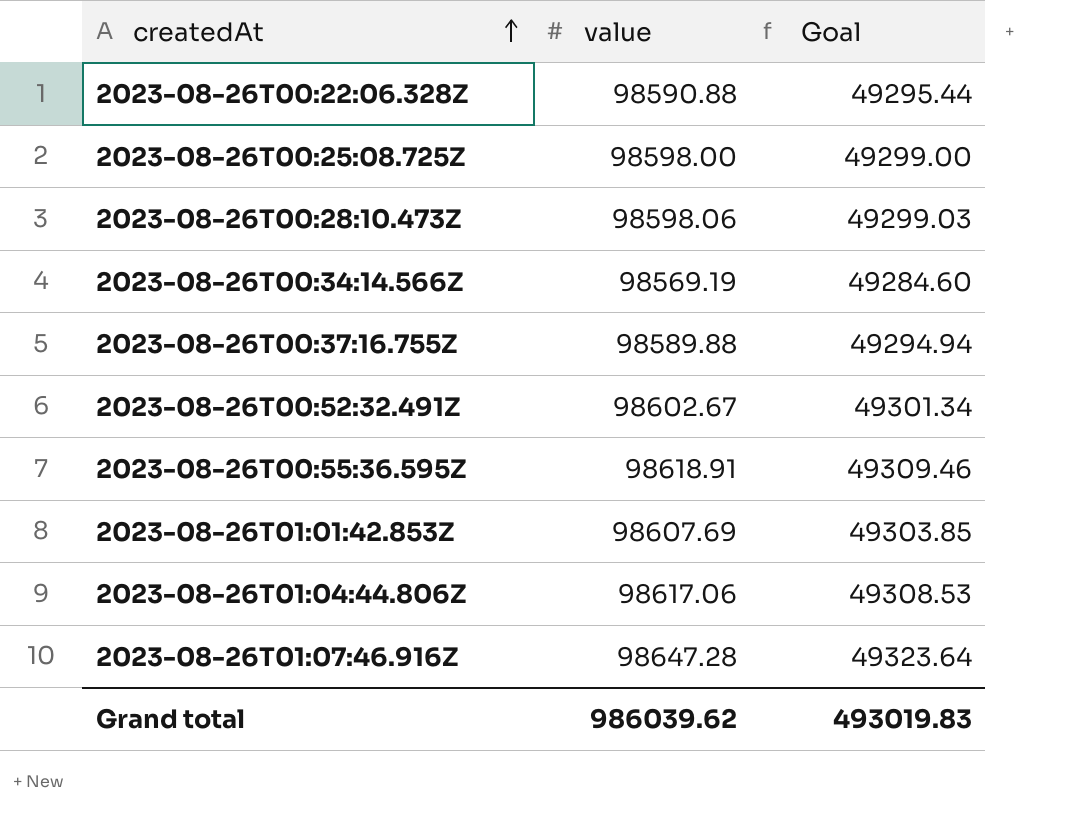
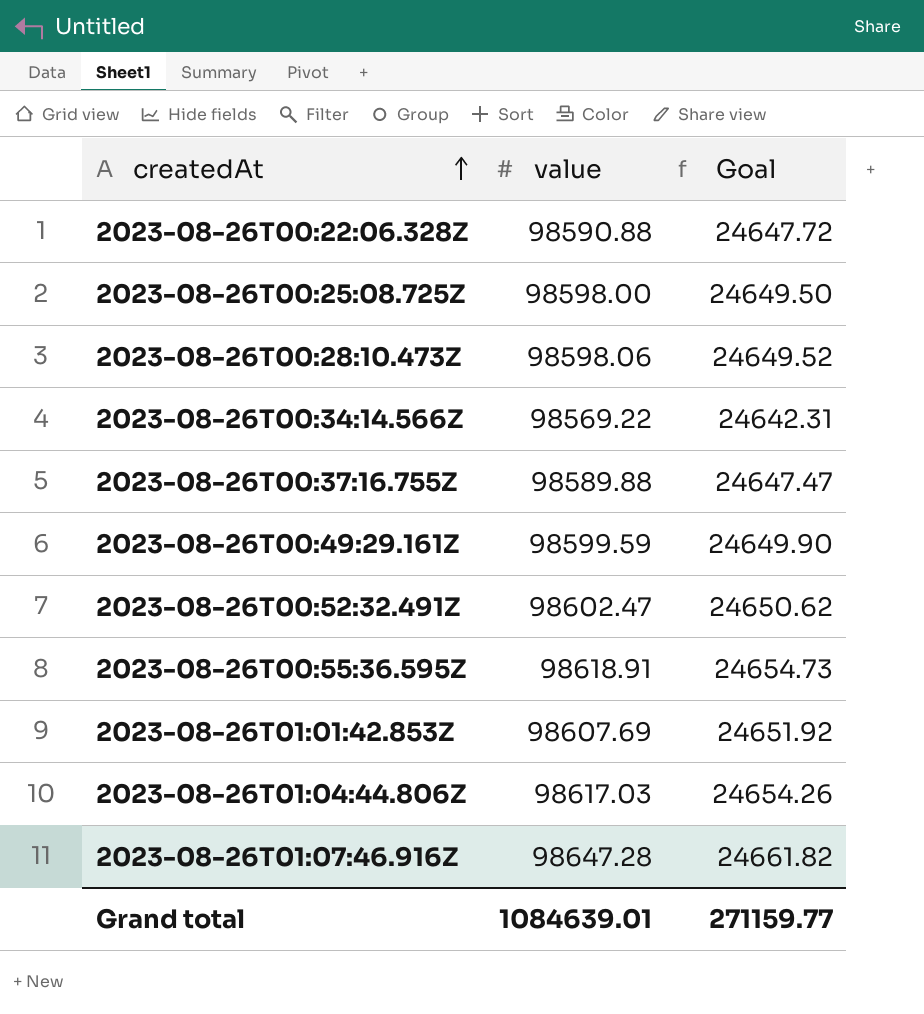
column Goal | formula: [value] * 0.5 -> [value] * 0.25
2023-08-26T00:34:14.566Z | value: 98569.19 -> 98569.22
row 2023-08-26T00:49:29.161Z: none -> 98599.59 | 24649.90
2023-08-26T00:52:32.491Z | value: 98602.67 -> 98602.47
2023-08-26T01:04:44.806Z | value: 98617.06 -> 98617.03
Grand total | value: 986039.62 -> 1084639.01
Grand total | Goal: 493019.83 -> 271159.77

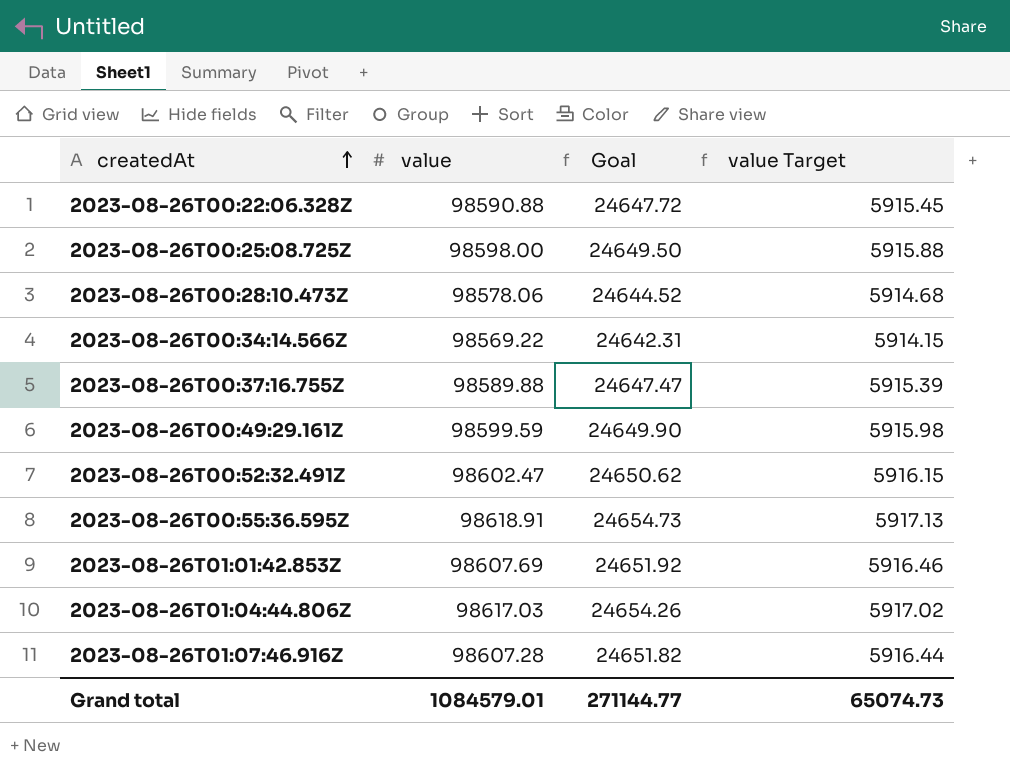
column value Target | formula: none -> [value] * 0.06
2023-08-26T00:28:10.473Z | value: 98598.06 -> 98578.06
2023-08-26T00:28:10.473Z | Goal: 24649.52 -> 24644.52
2023-08-26T01:07:46.916Z | value: 98647.28 -> 98607.28
2023-08-26T01:07:46.916Z | Goal: 24661.82 -> 24651.82
Grand total | value: 1084639.01 -> 1084579.01
Grand total | Goal: 271159.77 -> 271144.77

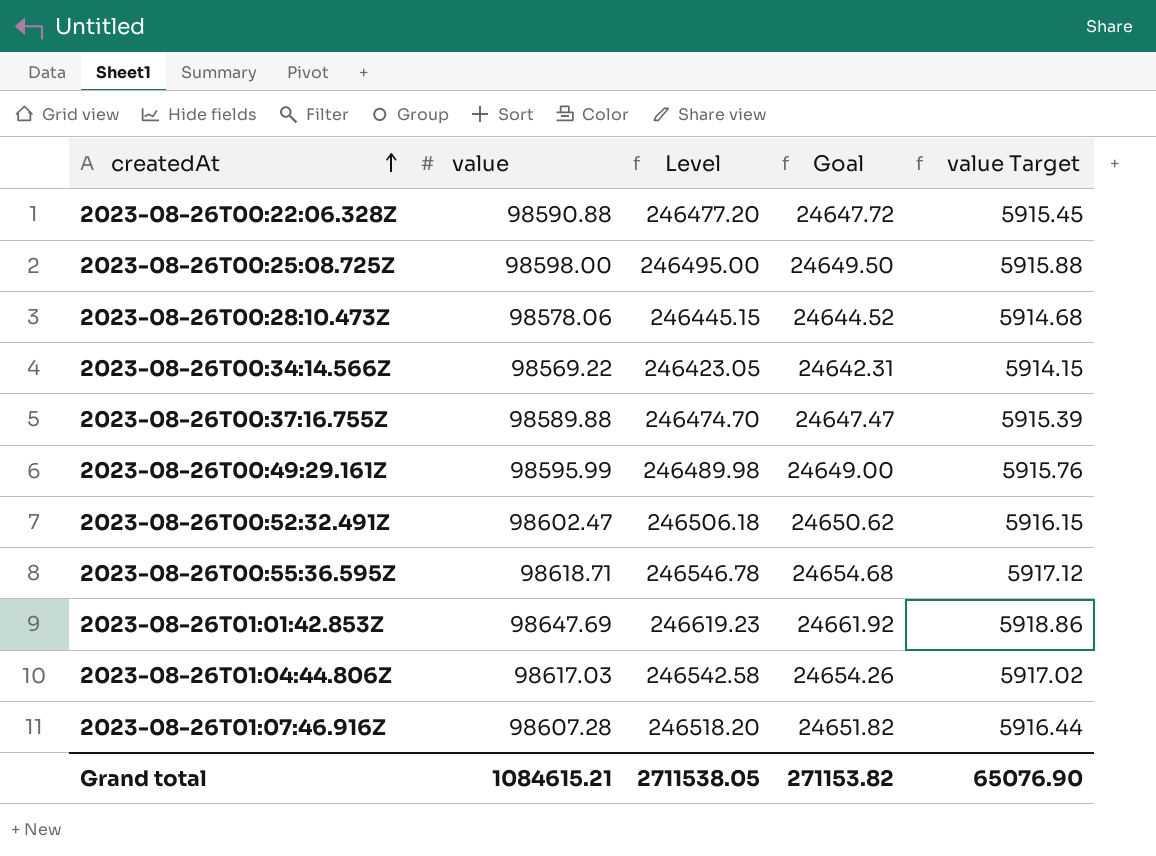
column Level | formula: none -> [value] * 2.5
2023-08-26T00:49:29.161Z | value: 98599.59 -> 98595.99
2023-08-26T00:49:29.161Z | Goal: 24649.90 -> 24649.00
2023-08-26T00:49:29.161Z | value Target: 5915.98 -> 5915.76
2023-08-26T00:55:36.595Z | value: 98618.91 -> 98618.71
2023-08-26T00:55:36.595Z | Goal: 24654.73 -> 24654.68
2023-08-26T00:55:36.595Z | value Target: 5917.13 -> 5917.12
2023-08-26T01:01:42.853Z | value: 98607.69 -> 98647.69
2023-08-26T01:01:42.853Z | Goal: 24651.92 -> 24661.92
2023-08-26T01:01:42.853Z | value Target: 5916.46 -> 5918.86
Grand total | value: 1084579.01 -> 1084615.21
Grand total | Goal: 271144.77 -> 271153.82
Grand total | value Target: 65074.73 -> 65076.90

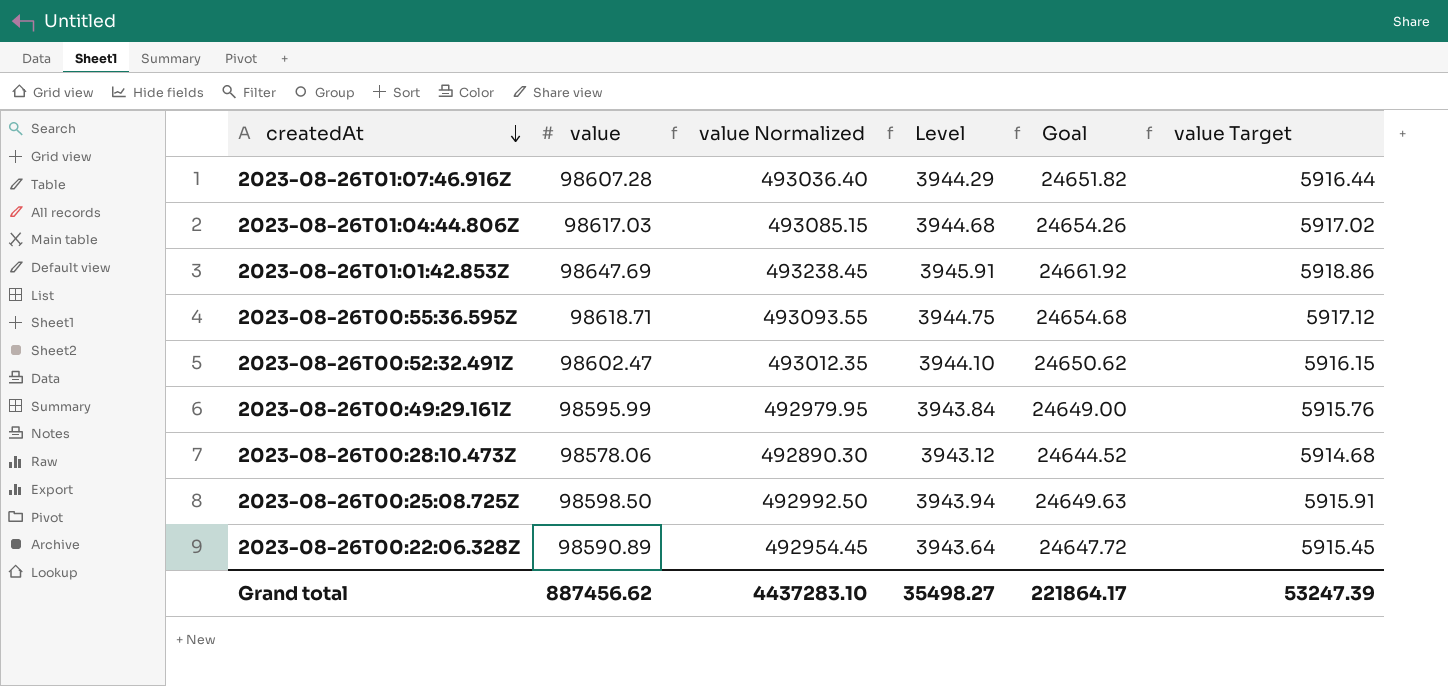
row order: createdAt ascending -> createdAt descending
column value Normalized | formula: none -> [value] * 5
column Level | formula: [value] * 2.5 -> [value] * 0.04
row 2023-08-26T00:34:14.566Z: 98569.22 | 246423.05 | 24642.31 | 5914.15 -> none
row 2023-08-26T00:37:16.755Z: 98589.88 | 246474.70 | 24647.47 | 5915.39 -> none
2023-08-26T00:25:08.725Z | value: 98598.00 -> 98598.50
2023-08-26T00:25:08.725Z | Goal: 24649.50 -> 24649.63
2023-08-26T00:25:08.725Z | value Target: 5915.88 -> 5915.91
2023-08-26T00:22:06.328Z | value: 98590.88 -> 98590.89
Grand total | value: 1084615.21 -> 887456.62
Grand total | Level: 2711538.05 -> 35498.27
Grand total | Goal: 271153.82 -> 221864.17
Grand total | value Target: 65076.90 -> 53247.39

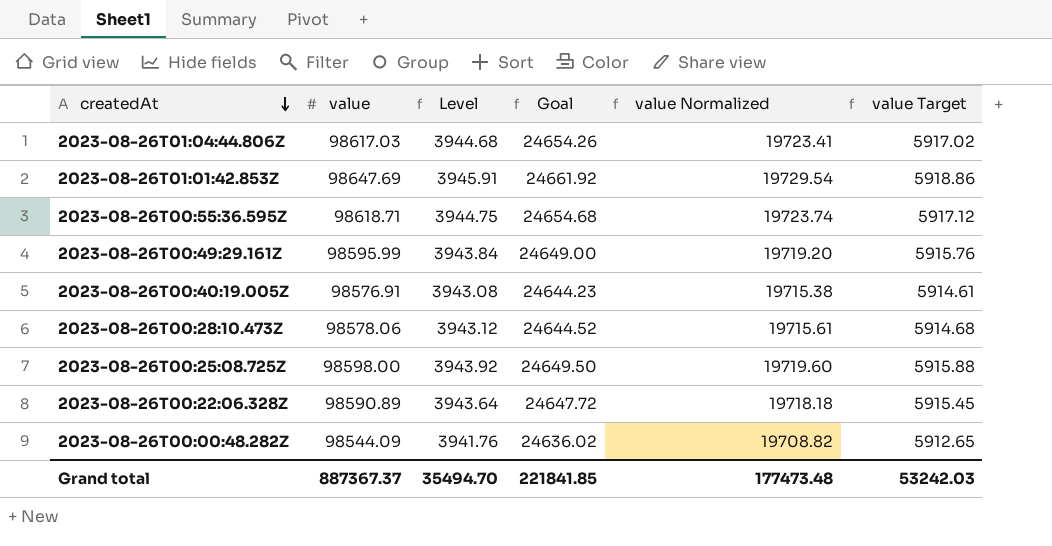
column value Normalized | formula: [value] * 5 -> [value] * 0.2
column value Normalized | position: 3 -> 5
row 2023-08-26T01:07:46.916Z: 98607.28 | 493036.40 | 3944.29 | 24651.82 | 5916.44 -> none
row 2023-08-26T00:52:32.491Z: 98602.47 | 493012.35 | 3944.10 | 24650.62 | 5916.15 -> none
row 2023-08-26T00:40:19.005Z: none -> 98576.91 | 3943.08 | 24644.23 | 19715.38 | 5914.61
2023-08-26T00:25:08.725Z | value: 98598.50 -> 98598.00
2023-08-26T00:25:08.725Z | Level: 3943.94 -> 3943.92
2023-08-26T00:25:08.725Z | Goal: 24649.63 -> 24649.50
2023-08-26T00:25:08.725Z | value Target: 5915.91 -> 5915.88
row 2023-08-26T00:00:48.282Z: none -> 98544.09 | 3941.76 | 24636.02 | 19708.82 | 5912.65
Grand total | value: 887456.62 -> 887367.37
Grand total | Level: 35498.27 -> 35494.70
Grand total | Goal: 221864.17 -> 221841.85
Grand total | value Normalized: 4437283.10 -> 177473.48
Grand total | value Target: 53247.39 -> 53242.03

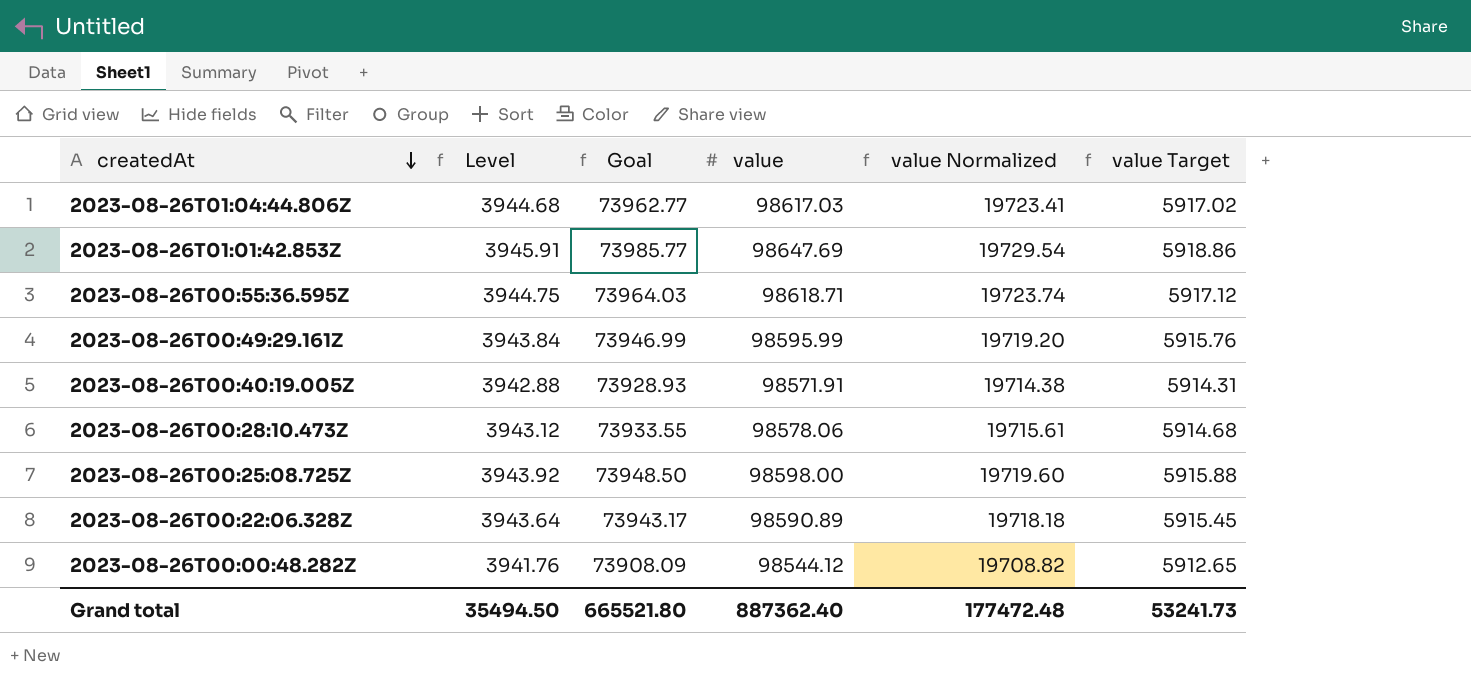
column Goal | formula: [value] * 0.25 -> [value] * 0.75
column value | position: 2 -> 4
2023-08-26T00:40:19.005Z | Level: 3943.08 -> 3942.88
2023-08-26T00:40:19.005Z | value: 98576.91 -> 98571.91
2023-08-26T00:40:19.005Z | value Normalized: 19715.38 -> 19714.38
2023-08-26T00:40:19.005Z | value Target: 5914.61 -> 5914.31
2023-08-26T00:00:48.282Z | value: 98544.09 -> 98544.12
Grand total | Level: 35494.70 -> 35494.50
Grand total | Goal: 221841.85 -> 665521.80
Grand total | value: 887367.37 -> 887362.40
Grand total | value Normalized: 177473.48 -> 177472.48
Grand total | value Target: 53242.03 -> 53241.73

